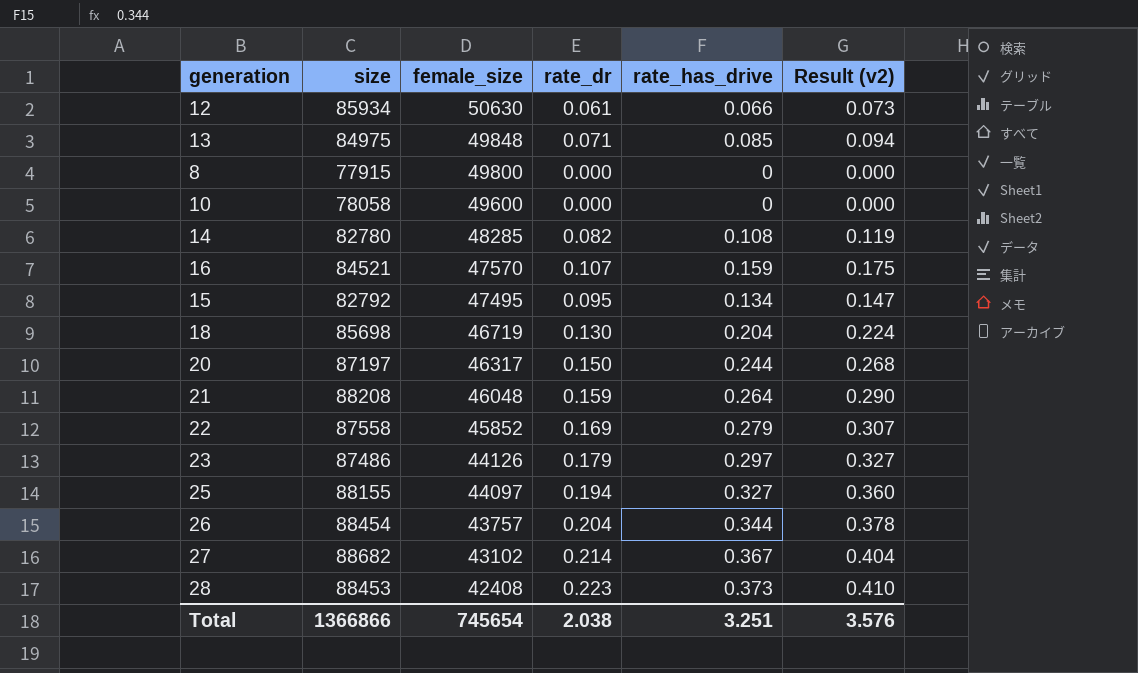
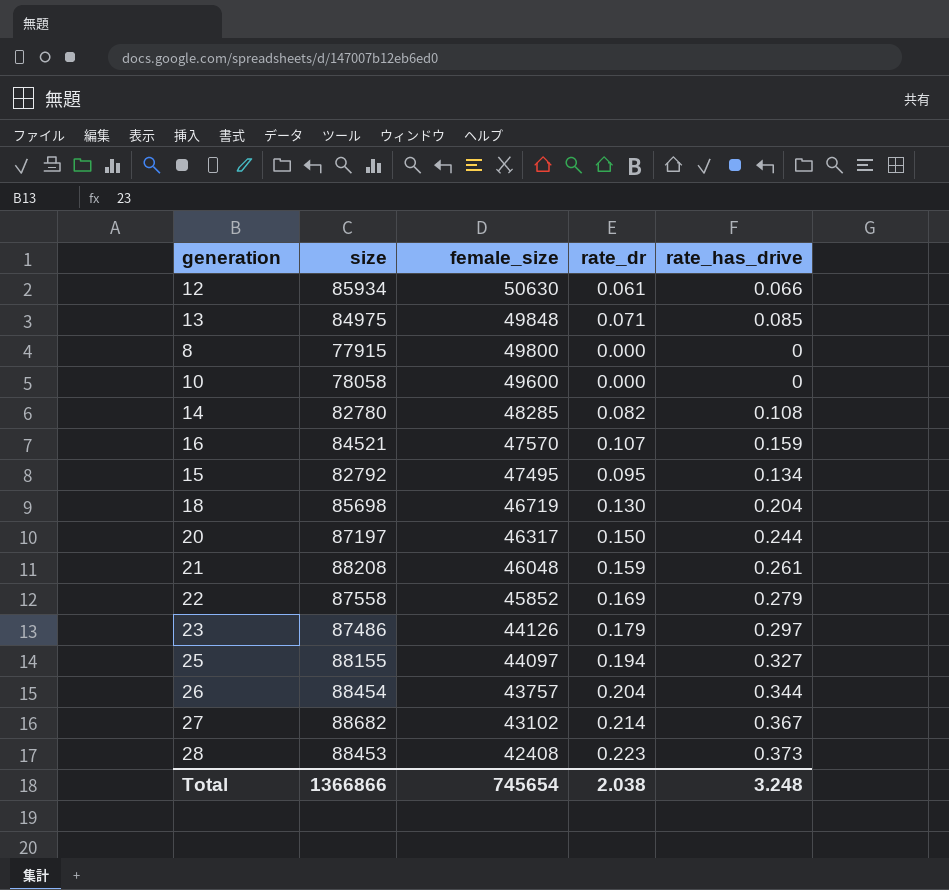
column Result (v2) | formula: [rate_has_drive] * 1.1 -> none
21 | rate_has_drive: 0.264 -> 0.261
Total | rate_has_drive: 3.251 -> 3.248

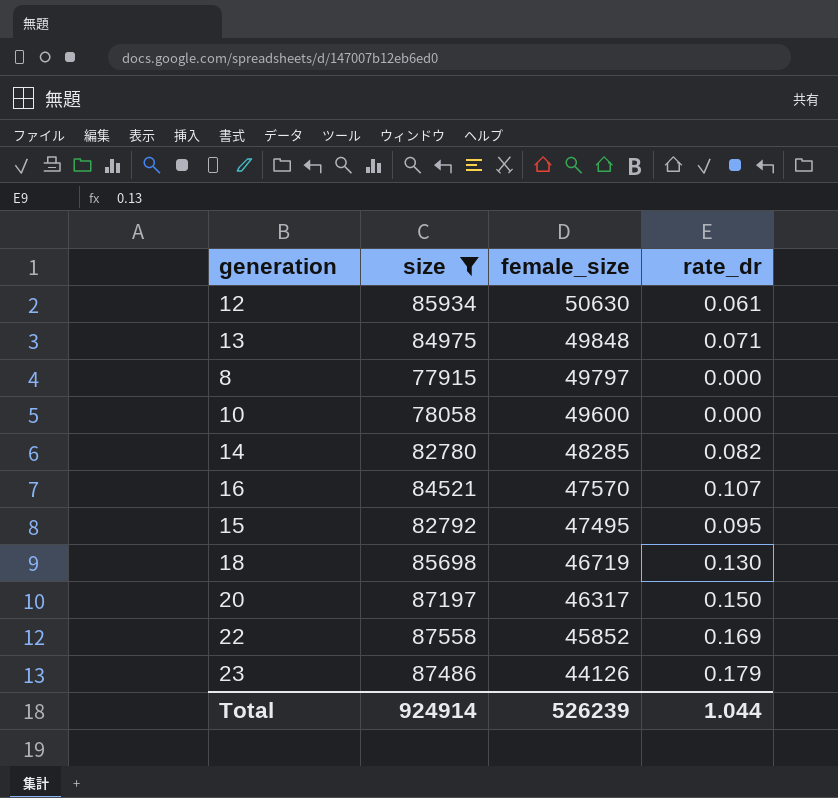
filter: none -> size <= 87558
column rate_has_drive | position: 5 -> none
8 | female_size: 49800 -> 49797
Total | size: 1366866 -> 924914
Total | female_size: 745654 -> 526239
Total | rate_dr: 2.038 -> 1.044

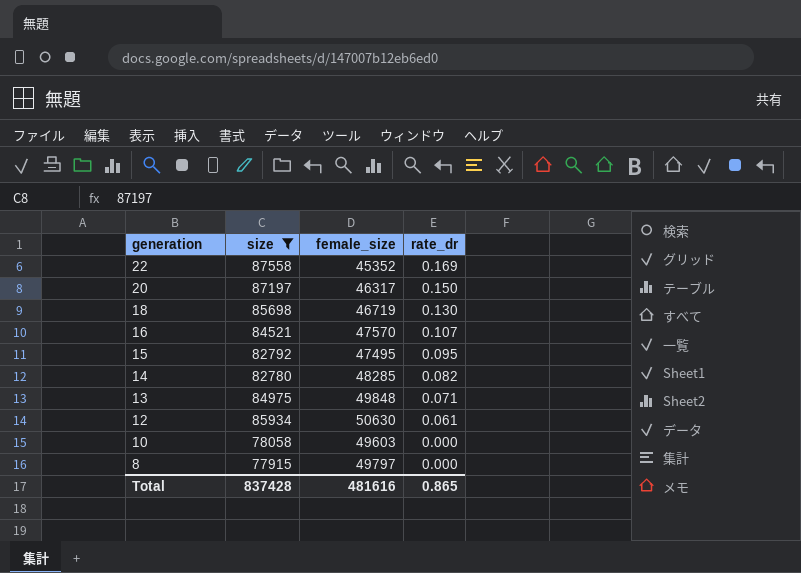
row order: female_size descending -> generation descending
row 23: 87486 | 44126 | 0.179 -> none
22 | female_size: 45852 -> 45352
10 | female_size: 49600 -> 49603
Total | size: 924914 -> 837428
Total | female_size: 526239 -> 481616
Total | rate_dr: 1.044 -> 0.865

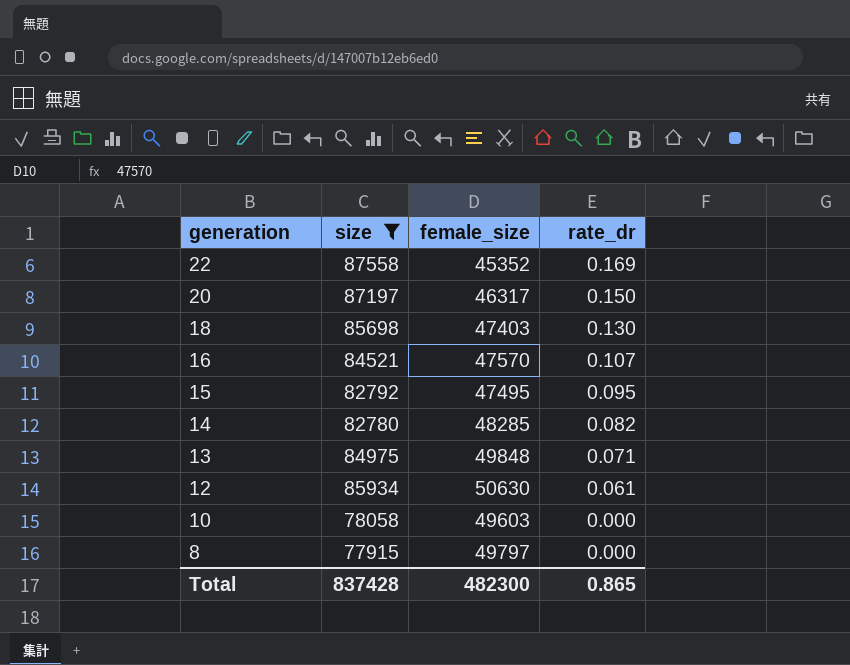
18 | female_size: 46719 -> 47403
Total | female_size: 481616 -> 482300

